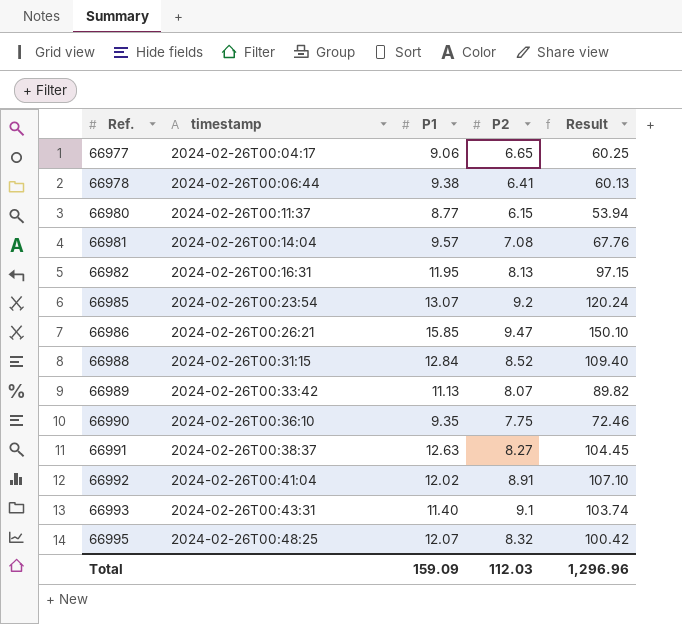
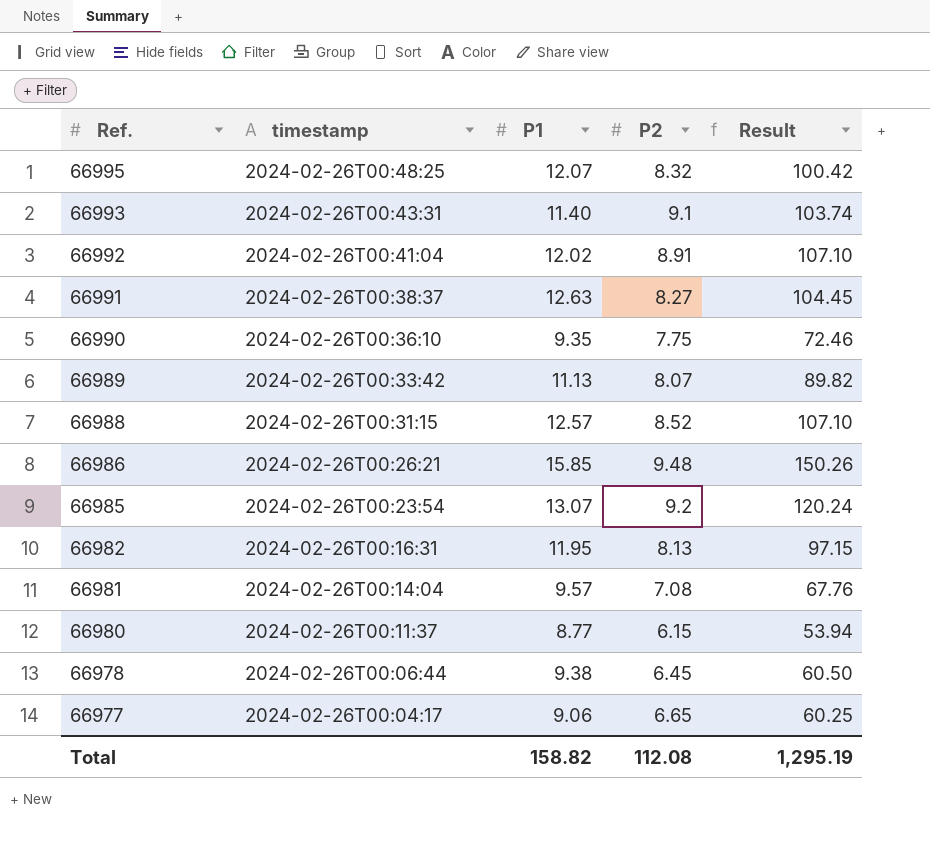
row order: Ref. ascending -> Ref. descending
66988 | P1: 12.84 -> 12.57
66988 | Result: 109.40 -> 107.10
66986 | P2: 9.47 -> 9.48
66986 | Result: 150.10 -> 150.26
66978 | P2: 6.41 -> 6.45
66978 | Result: 60.13 -> 60.50
Total | P1: 159.09 -> 158.82
Total | P2: 112.03 -> 112.08
Total | Result: 1,296.96 -> 1,295.19

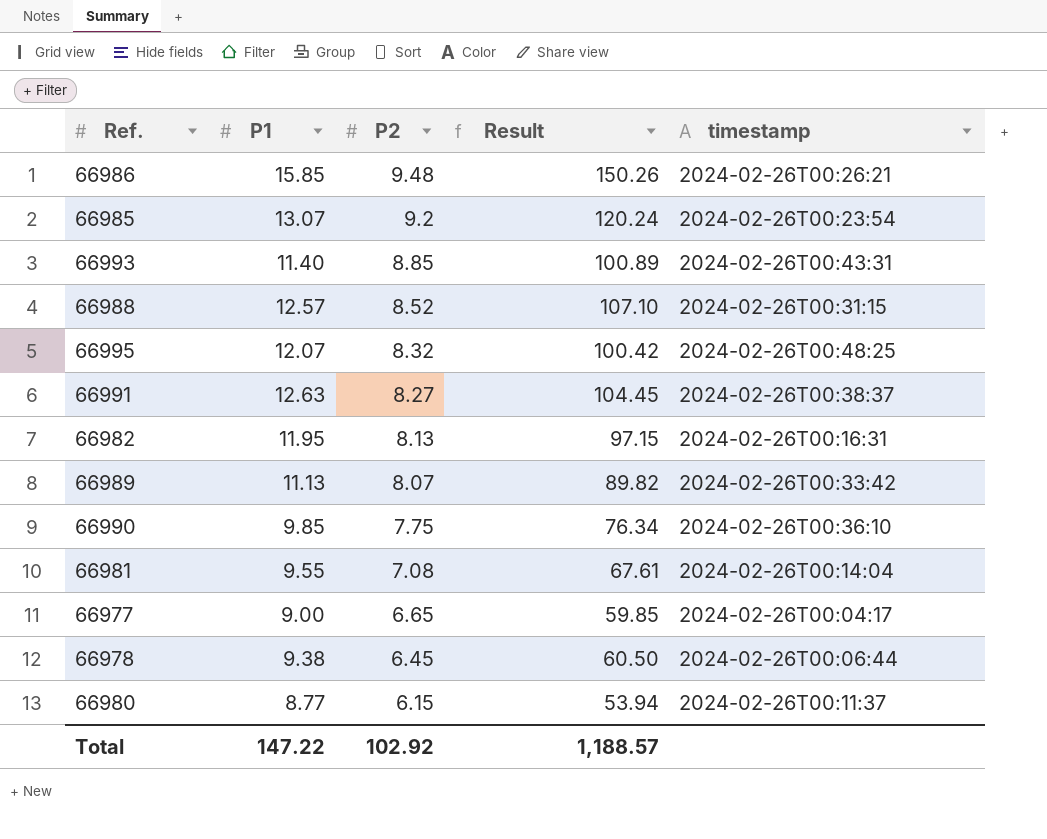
row order: Ref. descending -> P2 descending
column timestamp | position: 2 -> 5
row 66992: 2024-02-26T00:41:04 | 12.02 | 8.91 | 107.10 -> none
66993 | P2: 9.1 -> 8.85
66993 | Result: 103.74 -> 100.89
66990 | P1: 9.35 -> 9.85
66990 | Result: 72.46 -> 76.34
66981 | P1: 9.57 -> 9.55
66981 | Result: 67.76 -> 67.61
66977 | P1: 9.06 -> 9.00
66977 | Result: 60.25 -> 59.85
Total | P1: 158.82 -> 147.22
Total | P2: 112.08 -> 102.92
Total | Result: 1,295.19 -> 1,188.57

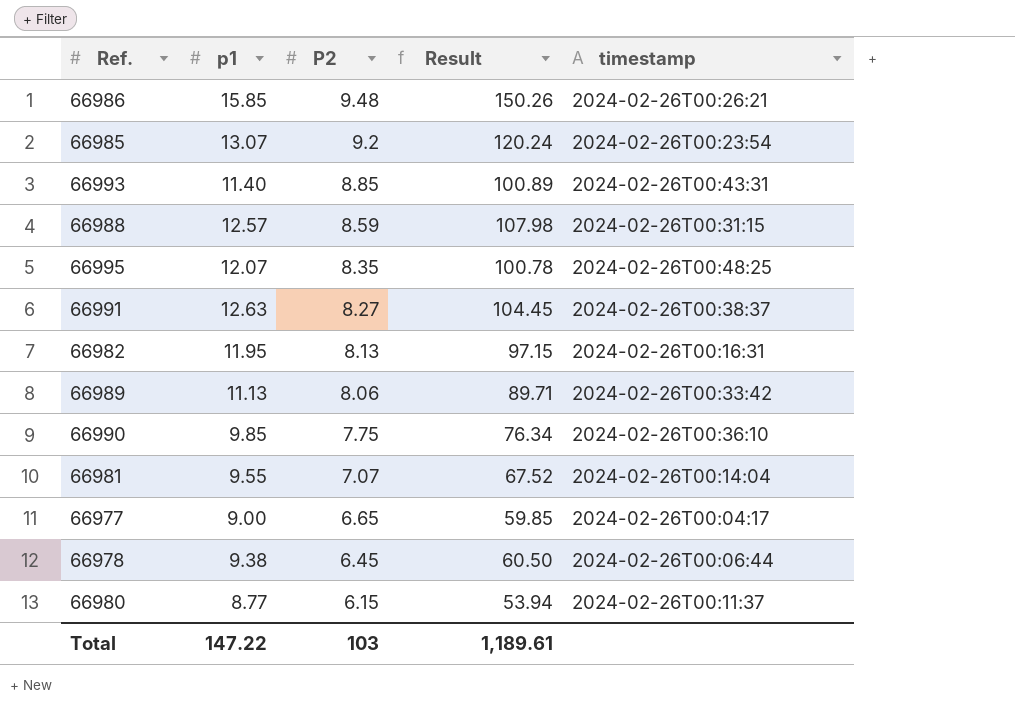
column name: P1 -> p1
66988 | P2: 8.52 -> 8.59
66988 | Result: 107.10 -> 107.98
66995 | P2: 8.32 -> 8.35
66995 | Result: 100.42 -> 100.78
66989 | P2: 8.07 -> 8.06
66989 | Result: 89.82 -> 89.71
66981 | P2: 7.08 -> 7.07
66981 | Result: 67.61 -> 67.52
Total | P2: 102.92 -> 103
Total | Result: 1,188.57 -> 1,189.61

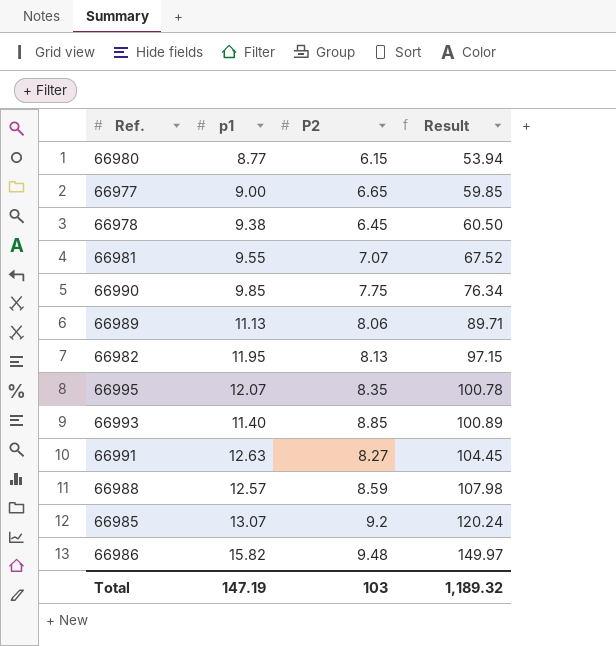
row order: P2 descending -> Result ascending
column timestamp | position: 5 -> none
66986 | p1: 15.85 -> 15.82
66986 | Result: 150.26 -> 149.97
Total | p1: 147.22 -> 147.19
Total | Result: 1,189.61 -> 1,189.32

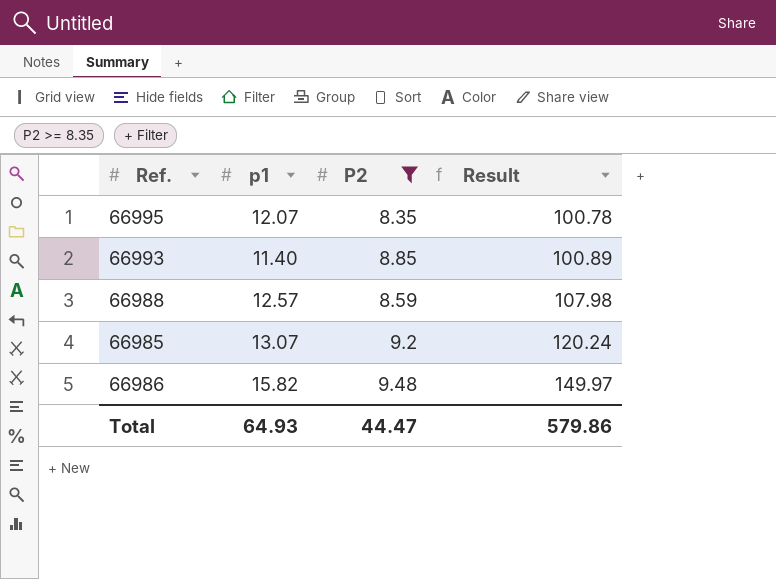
filter: none -> P2 >= 8.35
Total | p1: 147.19 -> 64.93
Total | P2: 103 -> 44.47
Total | Result: 1,189.32 -> 579.86

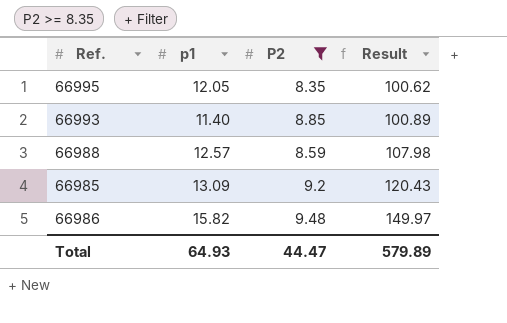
66995 | p1: 12.07 -> 12.05
66995 | Result: 100.78 -> 100.62
66985 | p1: 13.07 -> 13.09
66985 | Result: 120.24 -> 120.43
Total | Result: 579.86 -> 579.89

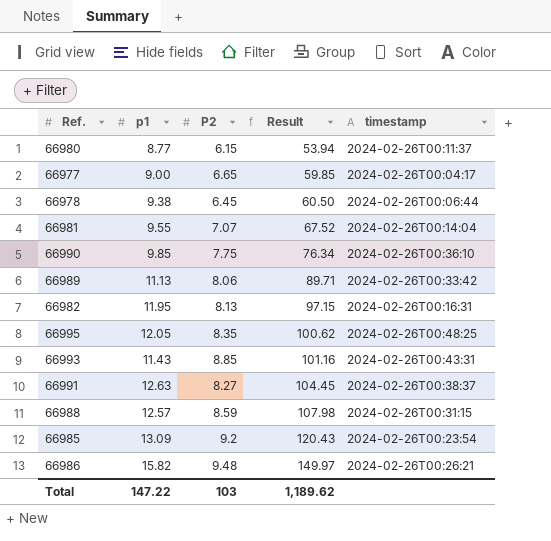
filter: P2 >= 8.35 -> none
column timestamp | position: none -> 5
66993 | p1: 11.40 -> 11.43
66993 | Result: 100.89 -> 101.16
Total | p1: 64.93 -> 147.22
Total | P2: 44.47 -> 103
Total | Result: 579.89 -> 1,189.62

